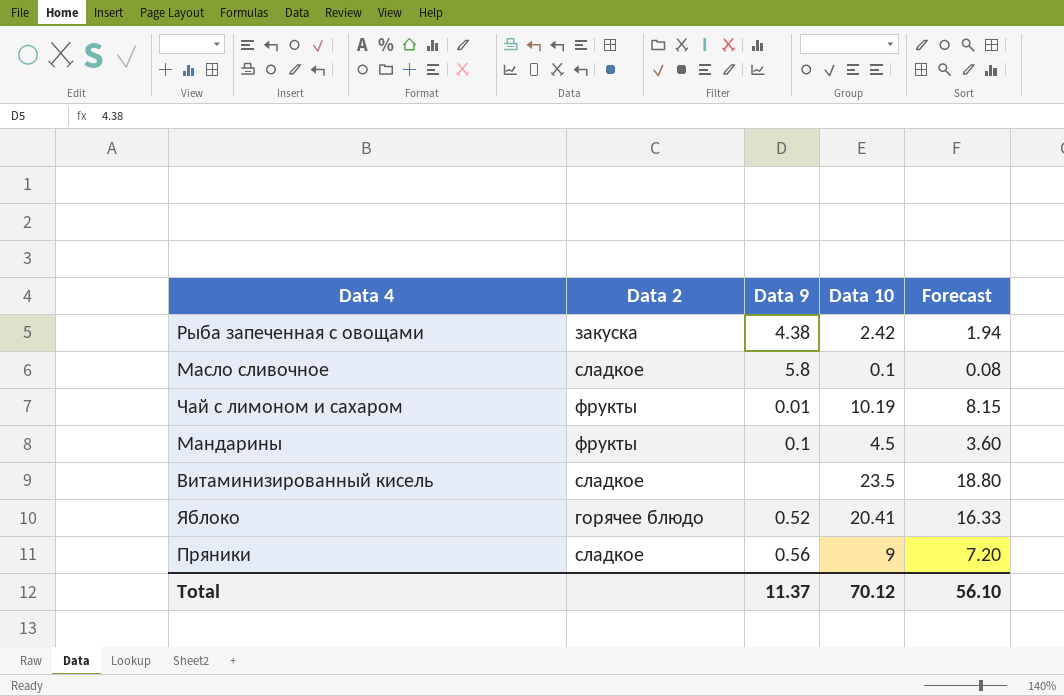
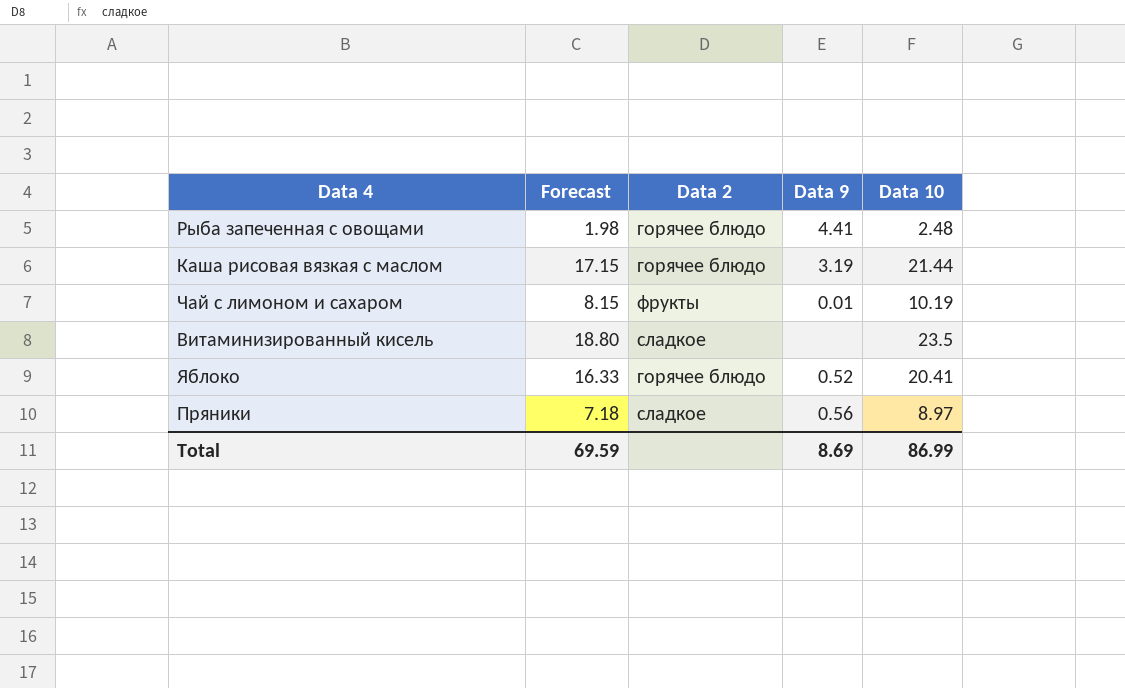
column Forecast | position: 5 -> 2
row Масло сливочное: сладкое | 5.8 | 0.1 | 0.08 -> none
row Мандарины: фрукты | 0.1 | 4.5 | 3.60 -> none
Рыба запеченная с овощами | Forecast: 1.94 -> 1.98
Рыба запеченная с овощами | Data 2: закуска -> горячее блюдо
Рыба запеченная с овощами | Data 9: 4.38 -> 4.41
Рыба запеченная с овощами | Data 10: 2.42 -> 2.48
row Каша рисовая вязкая с маслом: none -> 17.15 | горячее блюдо | 3.19 | 21.44
Пряники | Forecast: 7.20 -> 7.18
Пряники | Data 10: 9 -> 8.97
Total | Forecast: 56.10 -> 69.59
Total | Data 9: 11.37 -> 8.69
Total | Data 10: 70.12 -> 86.99

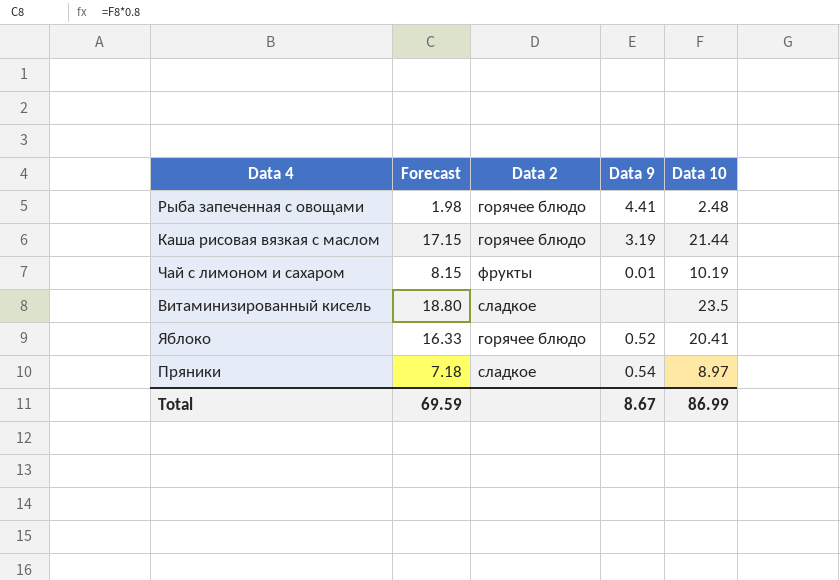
Пряники | Data 9: 0.56 -> 0.54
Total | Data 9: 8.69 -> 8.67

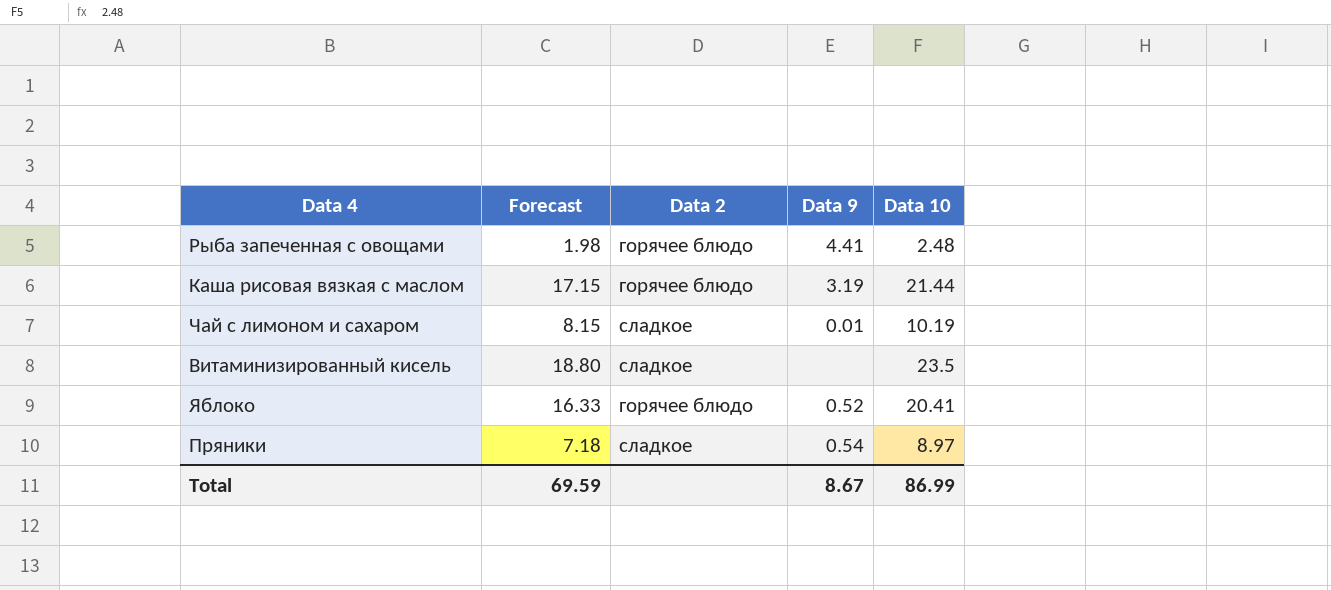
Чай с лимоном и сахаром | Data 2: фрукты -> сладкое

